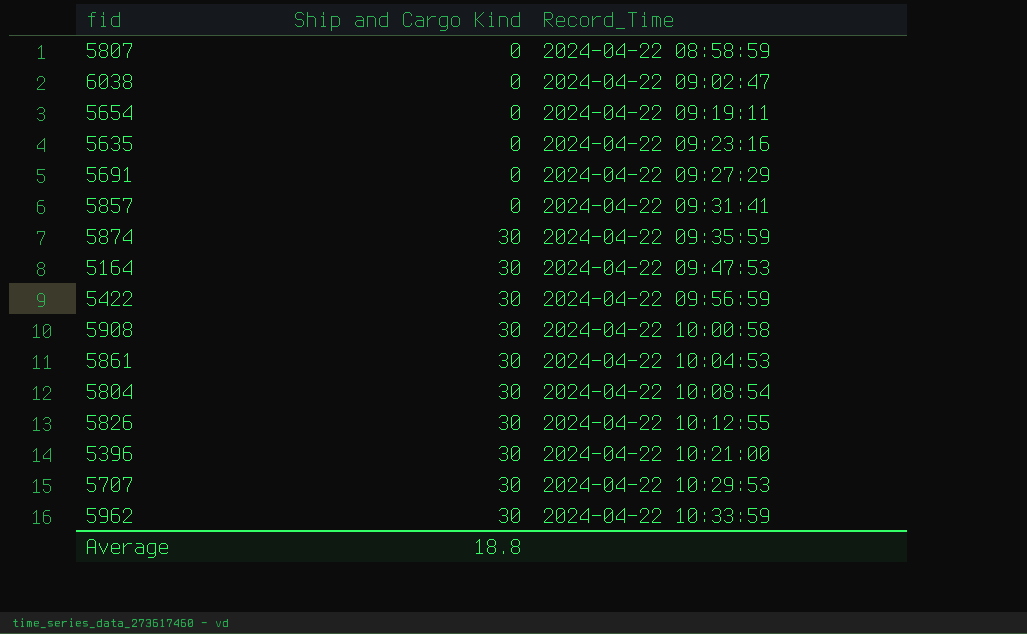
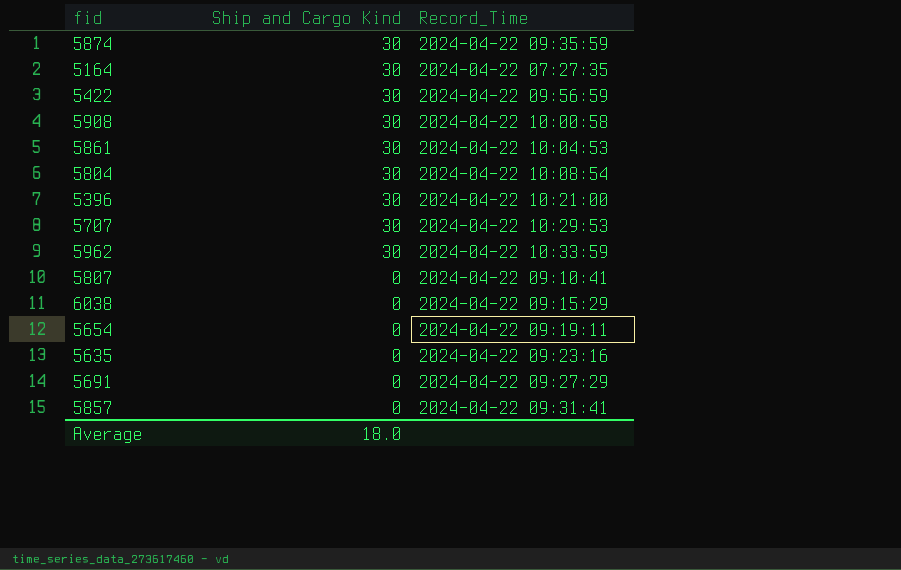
row order: Ship and Cargo Kind ascending -> Ship and Cargo Kind descending
row 5826: 30 | 2024-04-22 10:12:55 -> none
5164 | Record_Time: 2024-04-22 09:47:53 -> 2024-04-22 07:27:35
5807 | Record_Time: 2024-04-22 08:58:59 -> 2024-04-22 09:10:41
6038 | Record_Time: 2024-04-22 09:02:47 -> 2024-04-22 09:15:29
Average | Ship and Cargo Kind: 18.8 -> 18.0

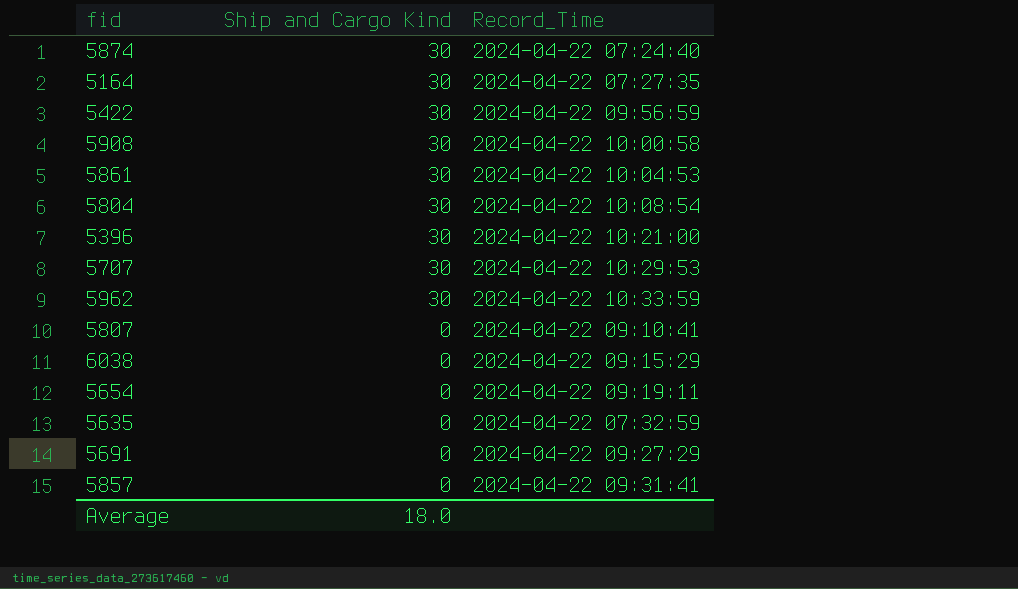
5874 | Record_Time: 2024-04-22 09:35:59 -> 2024-04-22 07:24:40
5635 | Record_Time: 2024-04-22 09:23:16 -> 2024-04-22 07:32:59

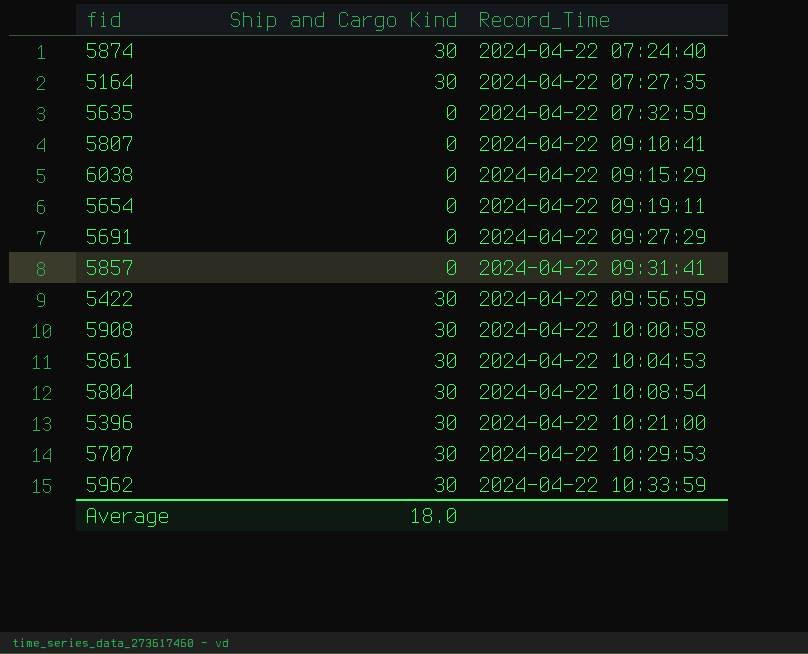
row order: Ship and Cargo Kind descending -> Record_Time ascending

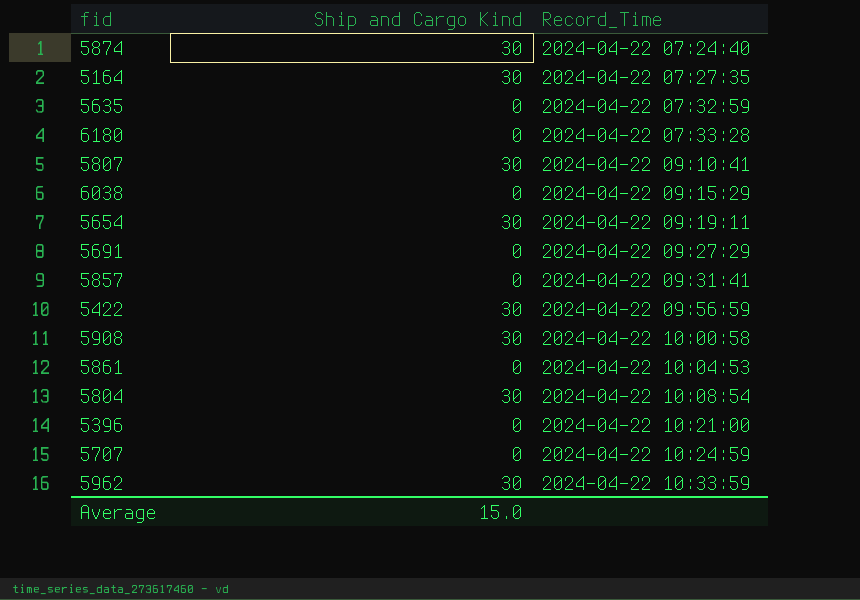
row 6180: none -> 0 | 2024-04-22 07:33:28
5807 | Ship and Cargo Kind: 0 -> 30
5654 | Ship and Cargo Kind: 0 -> 30
5861 | Ship and Cargo Kind: 30 -> 0
5396 | Ship and Cargo Kind: 30 -> 0
5707 | Ship and Cargo Kind: 30 -> 0
5707 | Record_Time: 2024-04-22 10:29:53 -> 2024-04-22 10:24:59
Average | Ship and Cargo Kind: 18.0 -> 15.0

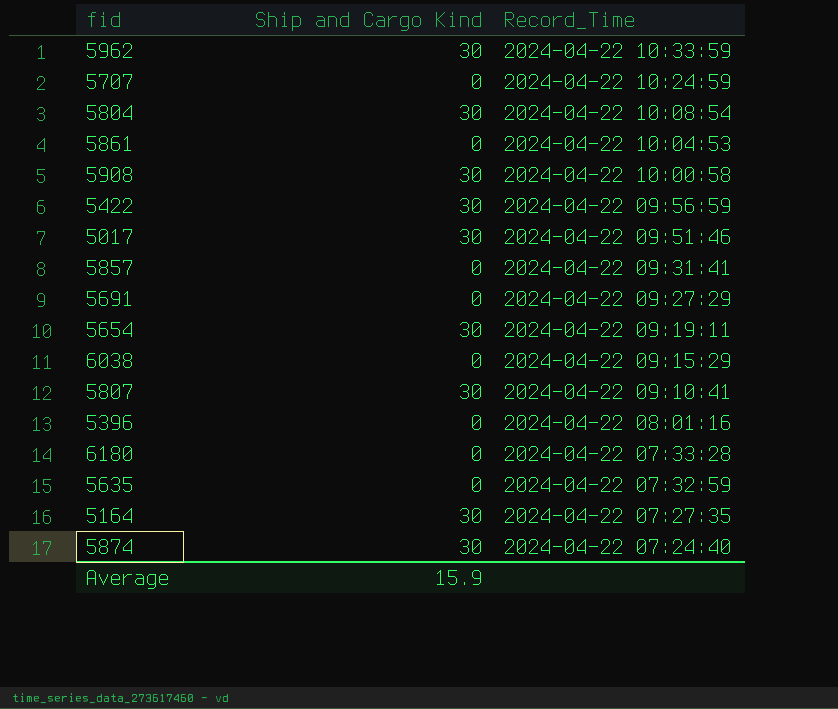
row order: Record_Time ascending -> Record_Time descending
row 5017: none -> 30 | 2024-04-22 09:51:46
5396 | Record_Time: 2024-04-22 10:21:00 -> 2024-04-22 08:01:16
Average | Ship and Cargo Kind: 15.0 -> 15.9

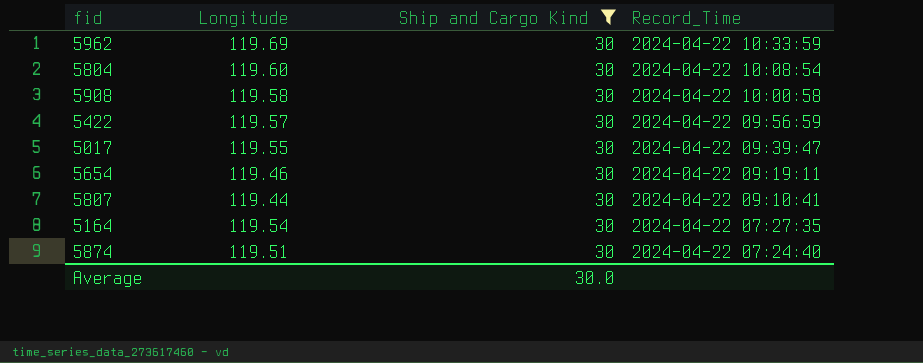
filter: none -> Ship and Cargo Kind = 30
column Longitude | position: none -> 2
5017 | Record_Time: 2024-04-22 09:51:46 -> 2024-04-22 09:39:47
Average | Ship and Cargo Kind: 15.9 -> 30.0

